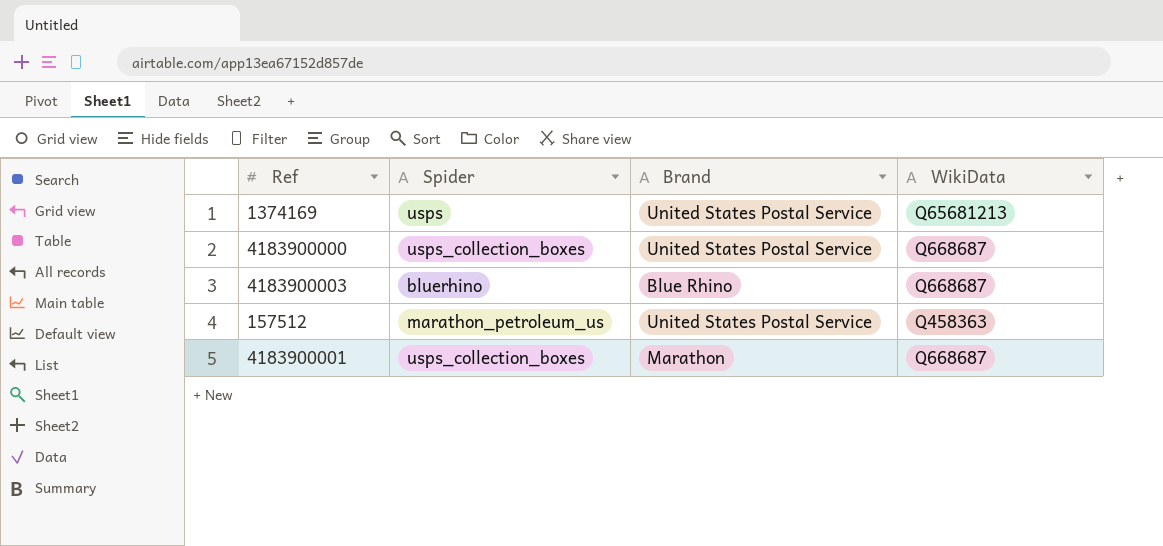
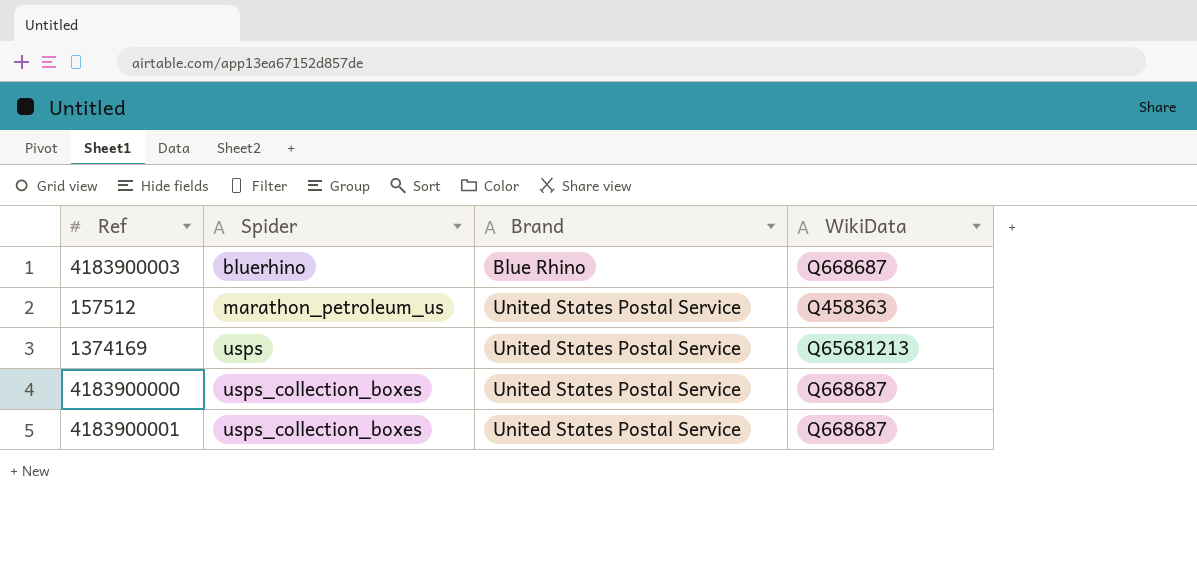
row order: none -> Spider ascending
4183900001 | Brand: Marathon -> United States Postal Service

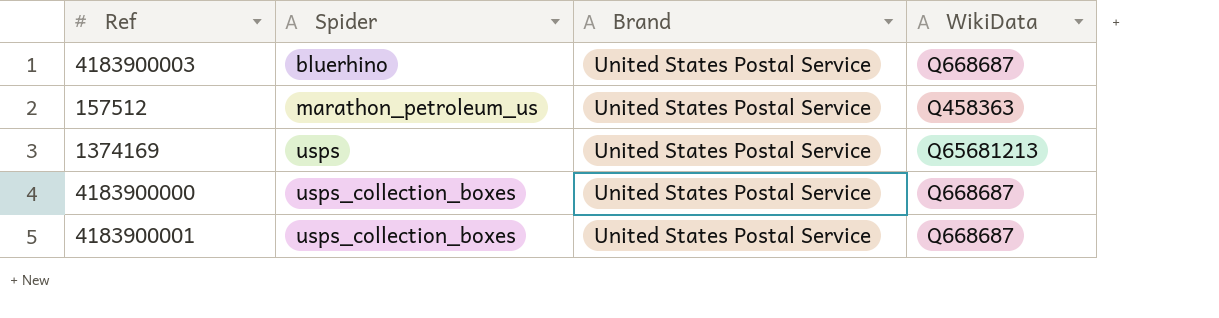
4183900003 | Brand: Blue Rhino -> United States Postal Service

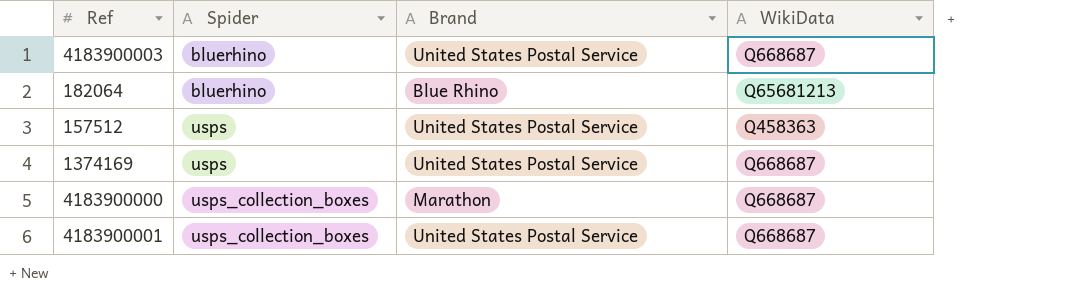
row 182064: none -> bluerhino | Blue Rhino | Q65681213
157512 | Spider: marathon_petroleum_us -> usps
1374169 | WikiData: Q65681213 -> Q668687
4183900000 | Brand: United States Postal Service -> Marathon

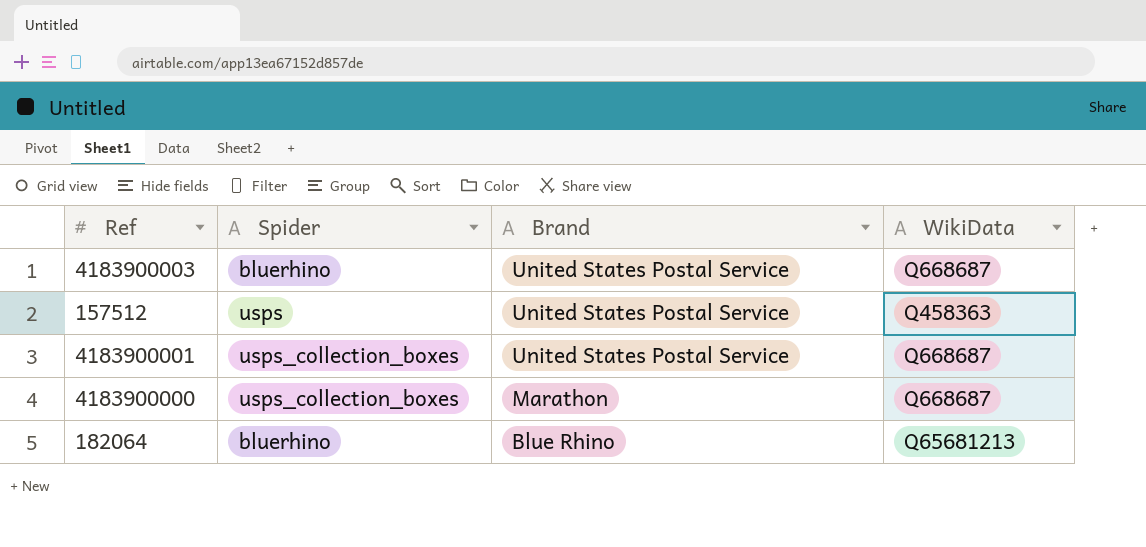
row order: Spider ascending -> Brand descending
row 1374169: usps | United States Postal Service | Q668687 -> none

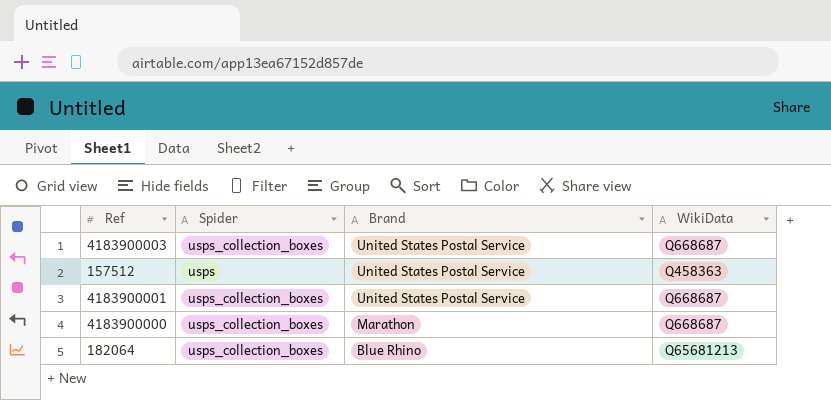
4183900003 | Spider: bluerhino -> usps_collection_boxes
182064 | Spider: bluerhino -> usps_collection_boxes

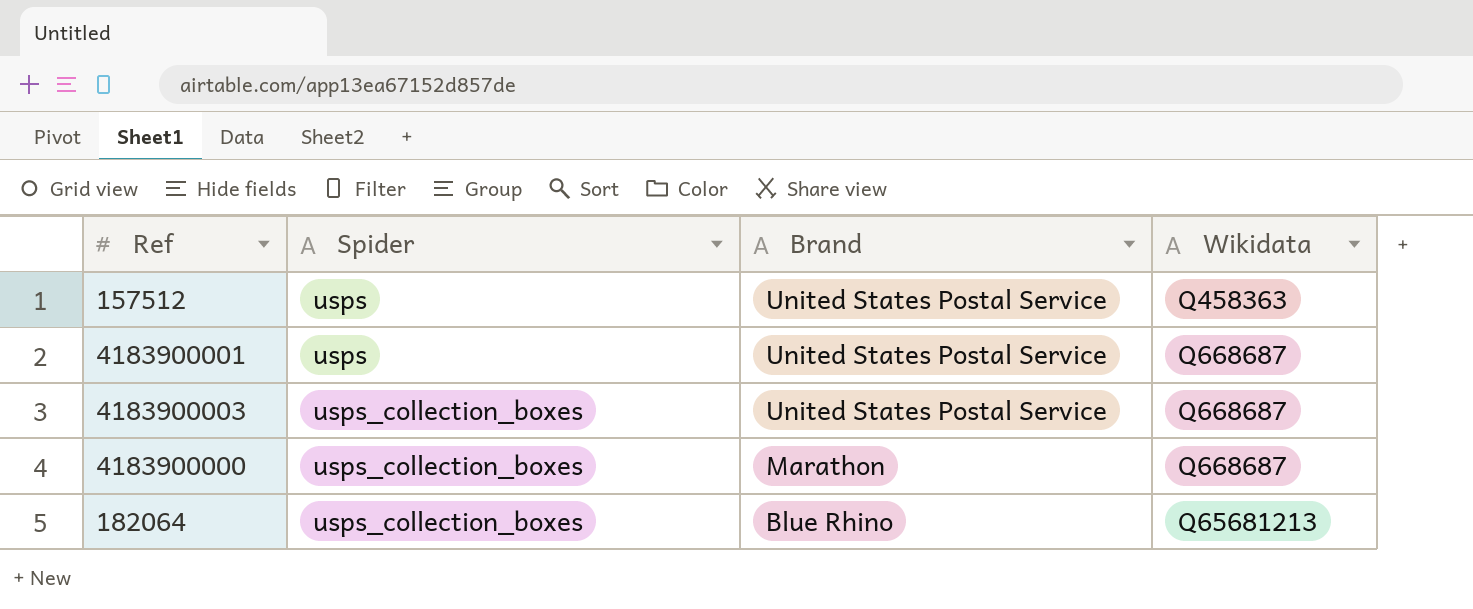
row order: Brand descending -> Spider ascending
column name: WikiData -> Wikidata
4183900001 | Spider: usps_collection_boxes -> usps

